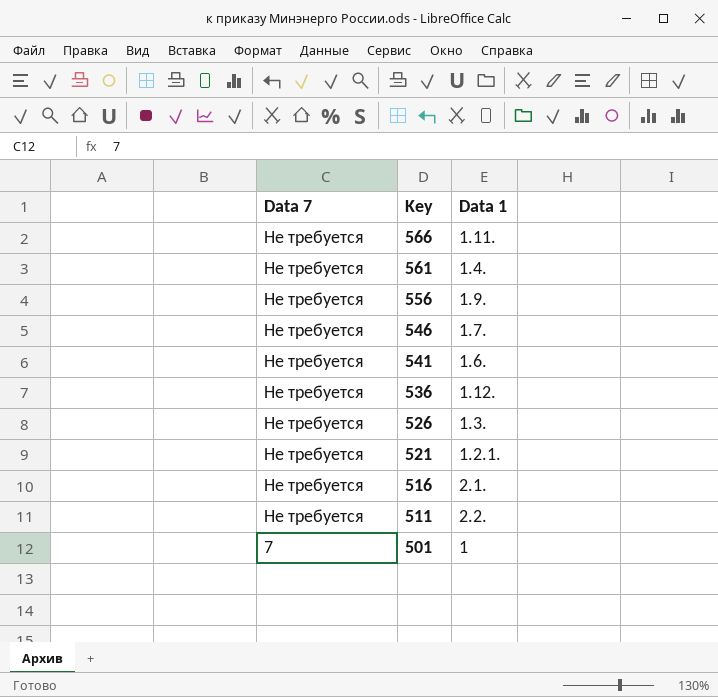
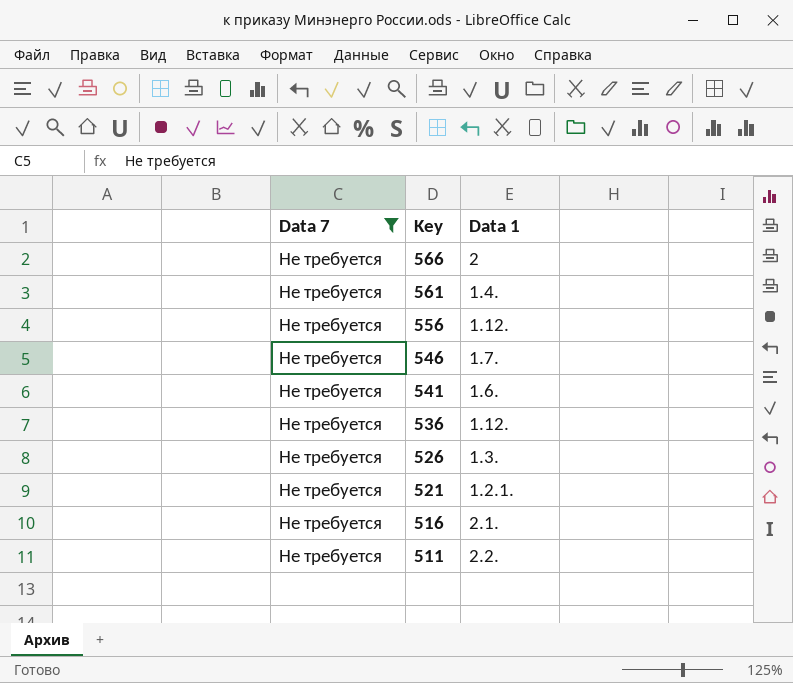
filter: none -> Data 7 = Не требуется
566 | Data 1: 1.11. -> 2
556 | Data 1: 1.9. -> 1.12.

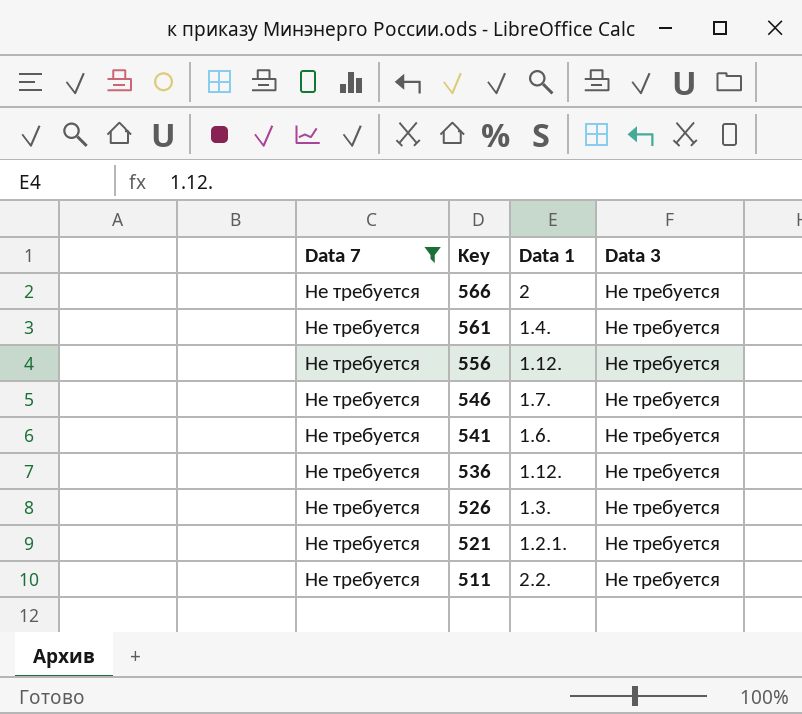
column Data 3 | position: none -> 4
row 516: Не требуется | 2.1. -> none

